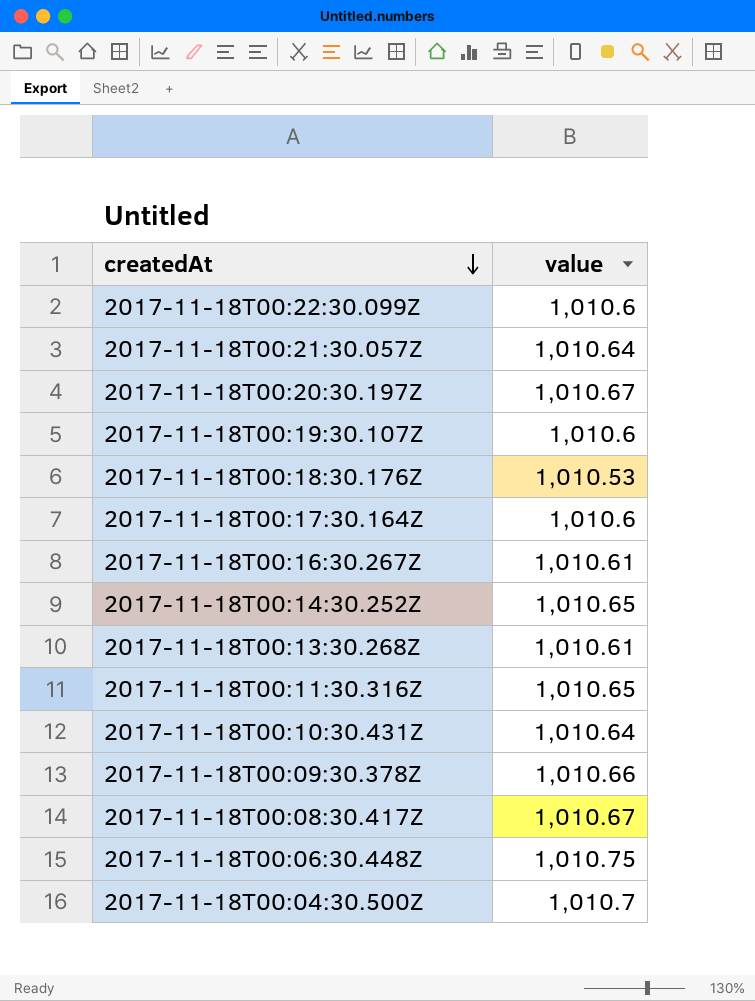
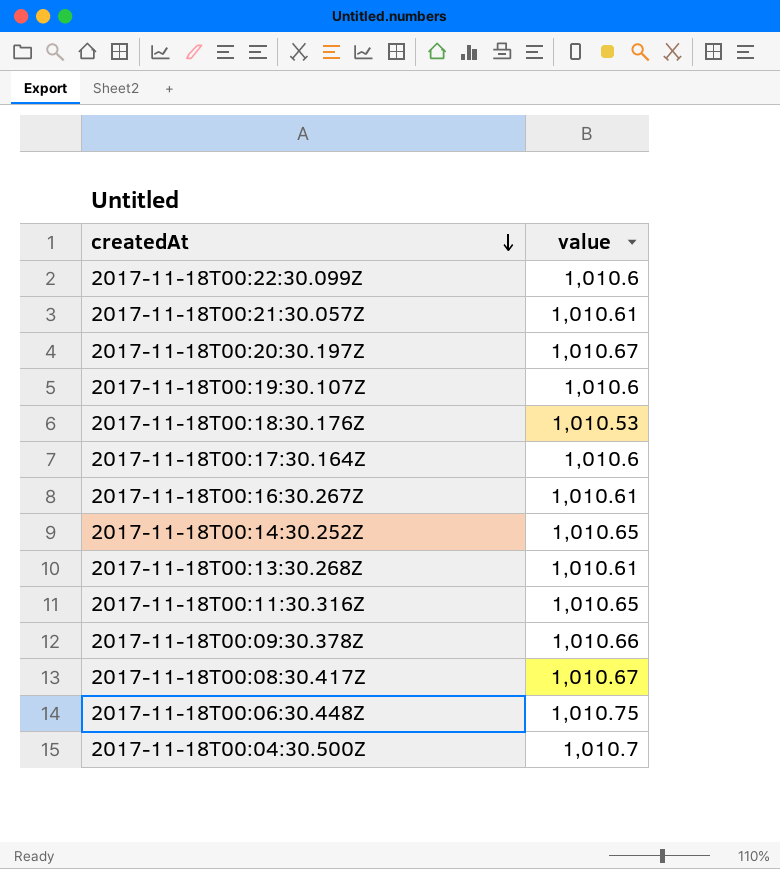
row 2017-11-18T00:10:30.431Z: 1,010.64 -> none
2017-11-18T00:21:30.057Z | value: 1,010.64 -> 1,010.61

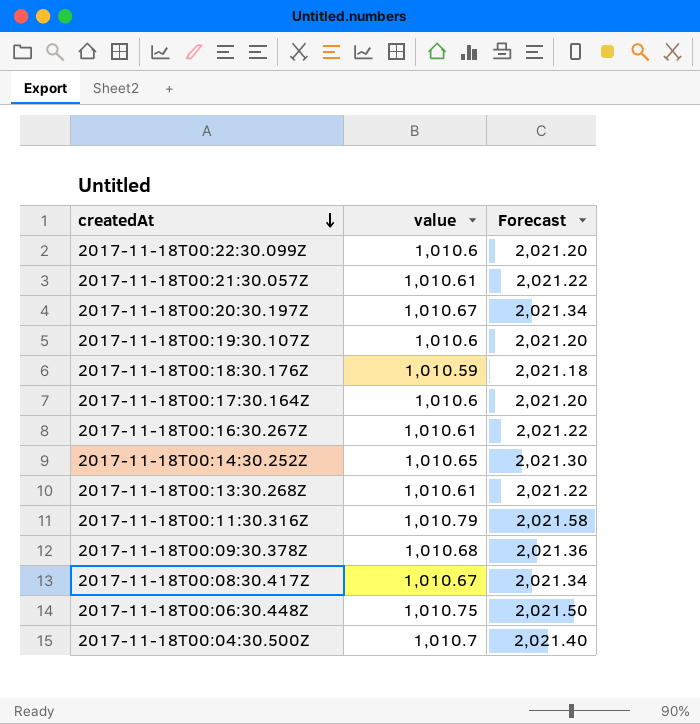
column Forecast | formula: none -> [value] * 2
2017-11-18T00:18:30.176Z | value: 1,010.53 -> 1,010.59
2017-11-18T00:11:30.316Z | value: 1,010.65 -> 1,010.79
2017-11-18T00:09:30.378Z | value: 1,010.66 -> 1,010.68

